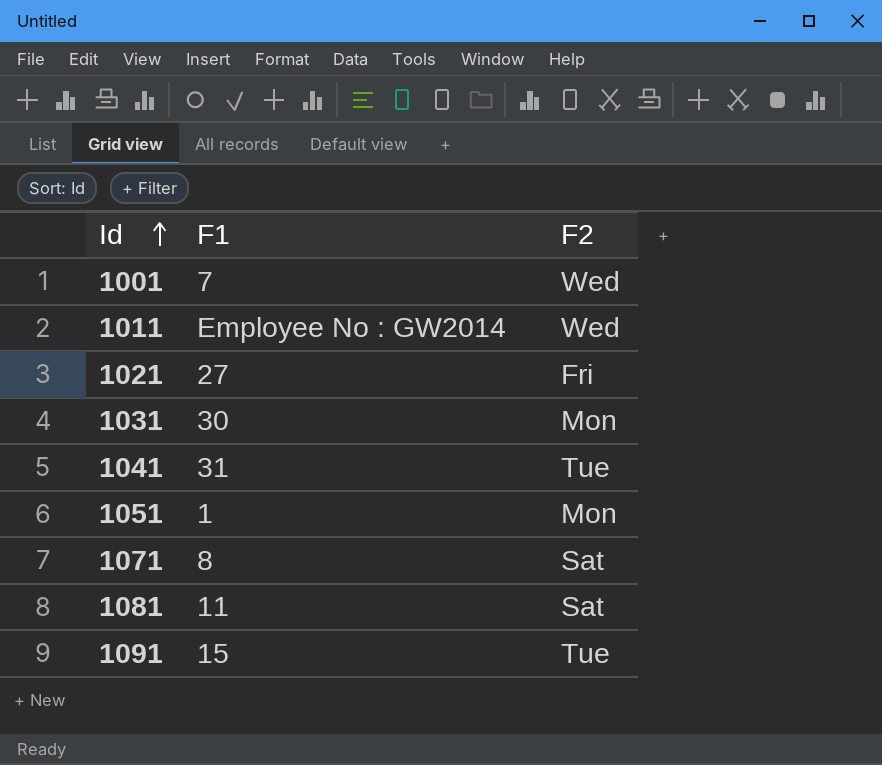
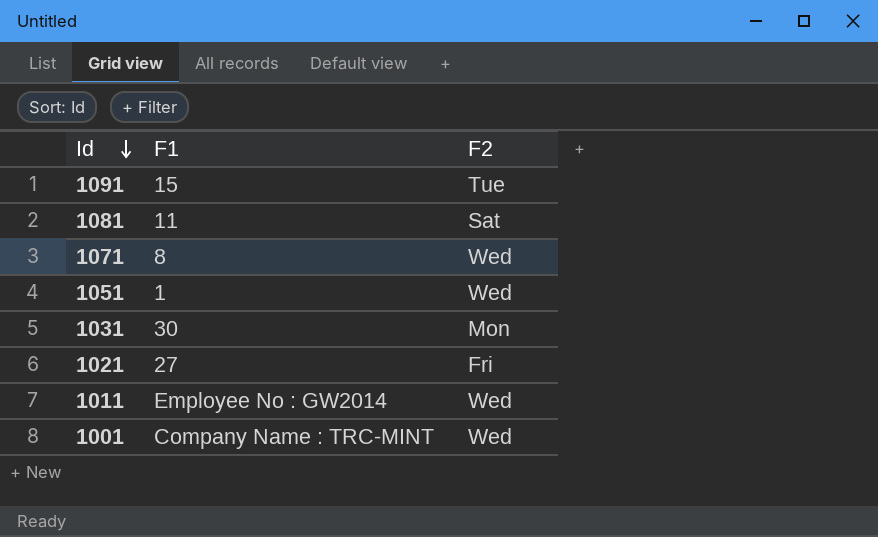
row order: Id ascending -> Id descending
row 1041: 31 | Tue -> none
1071 | F2: Sat -> Wed
1051 | F2: Mon -> Wed
1001 | F1: 7 -> Company Name : TRC-MINT

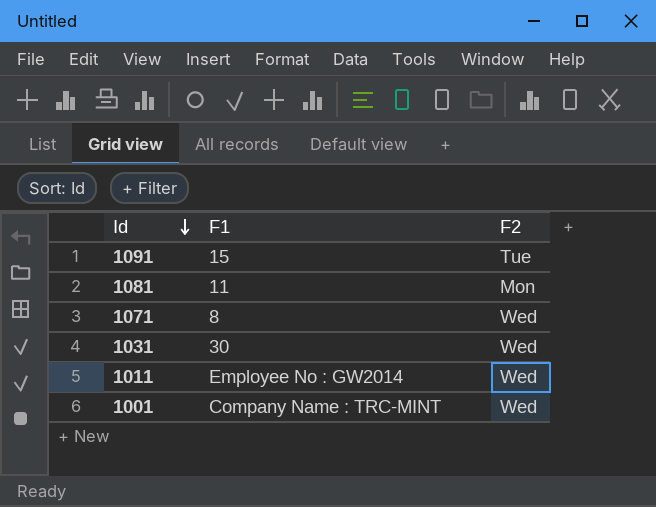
row 1051: 1 | Wed -> none
row 1021: 27 | Fri -> none
1081 | F2: Sat -> Mon
1031 | F2: Mon -> Wed

